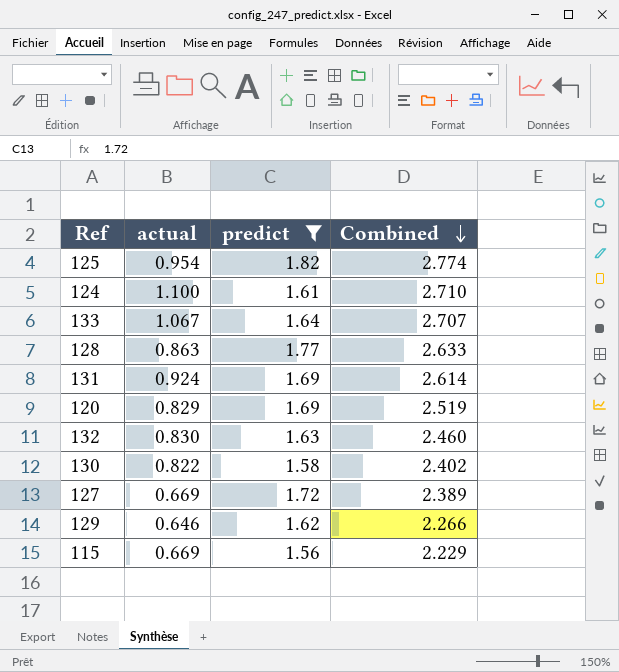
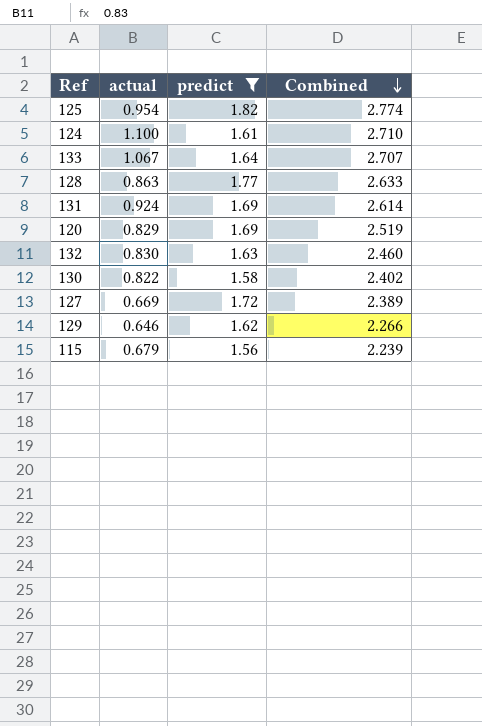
115 | actual: 0.669 -> 0.679
115 | Combined: 2.229 -> 2.239

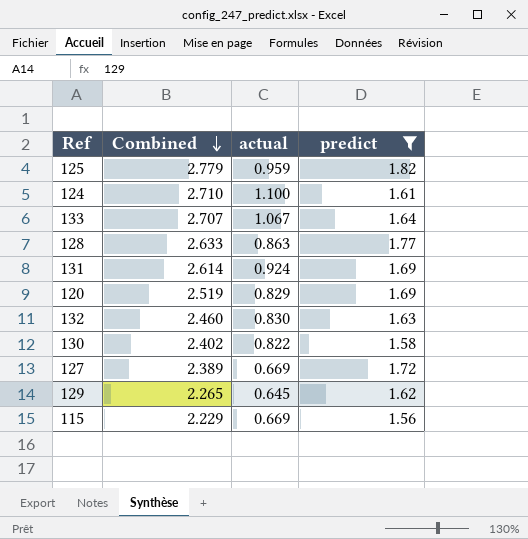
column Combined | position: 4 -> 2
125 | Combined: 2.774 -> 2.779
125 | actual: 0.954 -> 0.959
129 | Combined: 2.266 -> 2.265
129 | actual: 0.646 -> 0.645
115 | Combined: 2.239 -> 2.229
115 | actual: 0.679 -> 0.669

